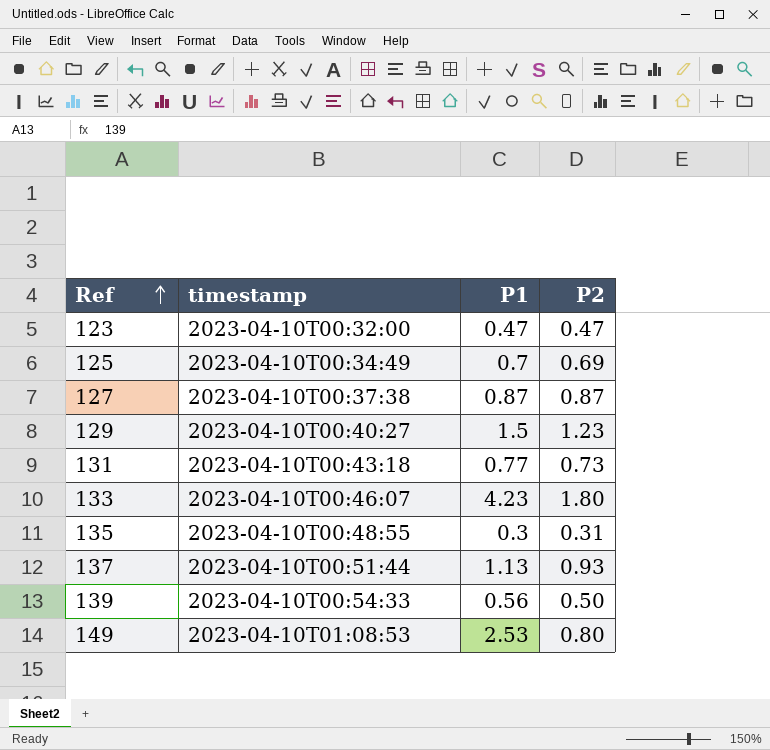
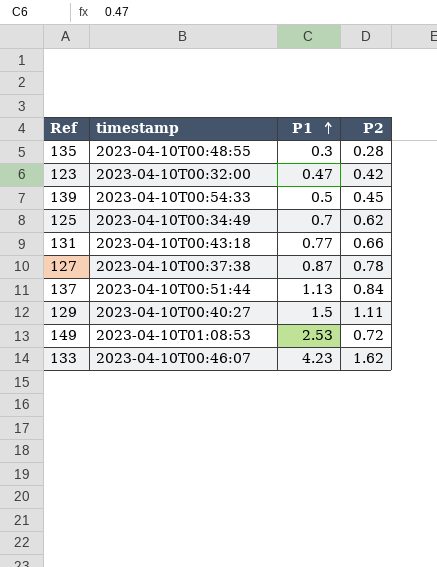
row order: Ref ascending -> P1 ascending
135 | P2: 0.31 -> 0.28
123 | P2: 0.47 -> 0.42
139 | P1: 0.56 -> 0.5
139 | P2: 0.50 -> 0.45
125 | P2: 0.69 -> 0.62
131 | P2: 0.73 -> 0.66
127 | P2: 0.87 -> 0.78
137 | P2: 0.93 -> 0.84
129 | P2: 1.23 -> 1.11
149 | P2: 0.80 -> 0.72
133 | P2: 1.80 -> 1.62

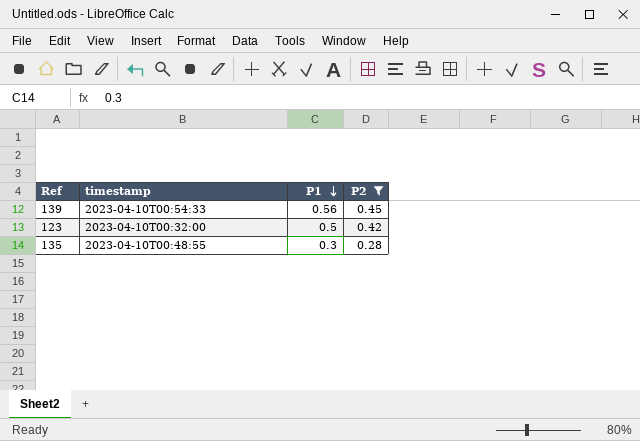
filter: none -> P2 <= 0.45
row order: P1 ascending -> P1 descending
139 | P1: 0.5 -> 0.56
123 | P1: 0.47 -> 0.5

